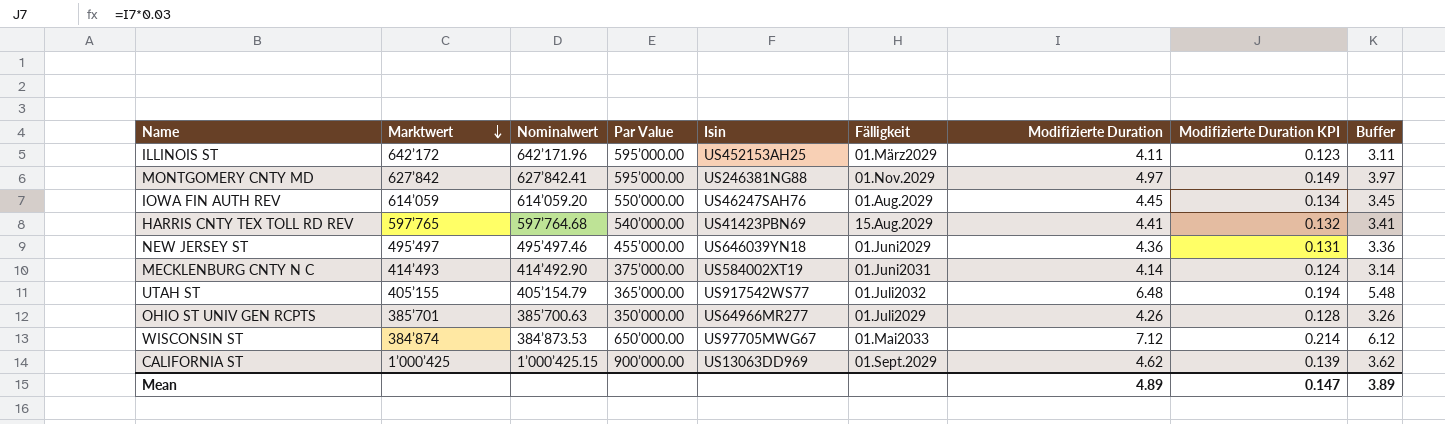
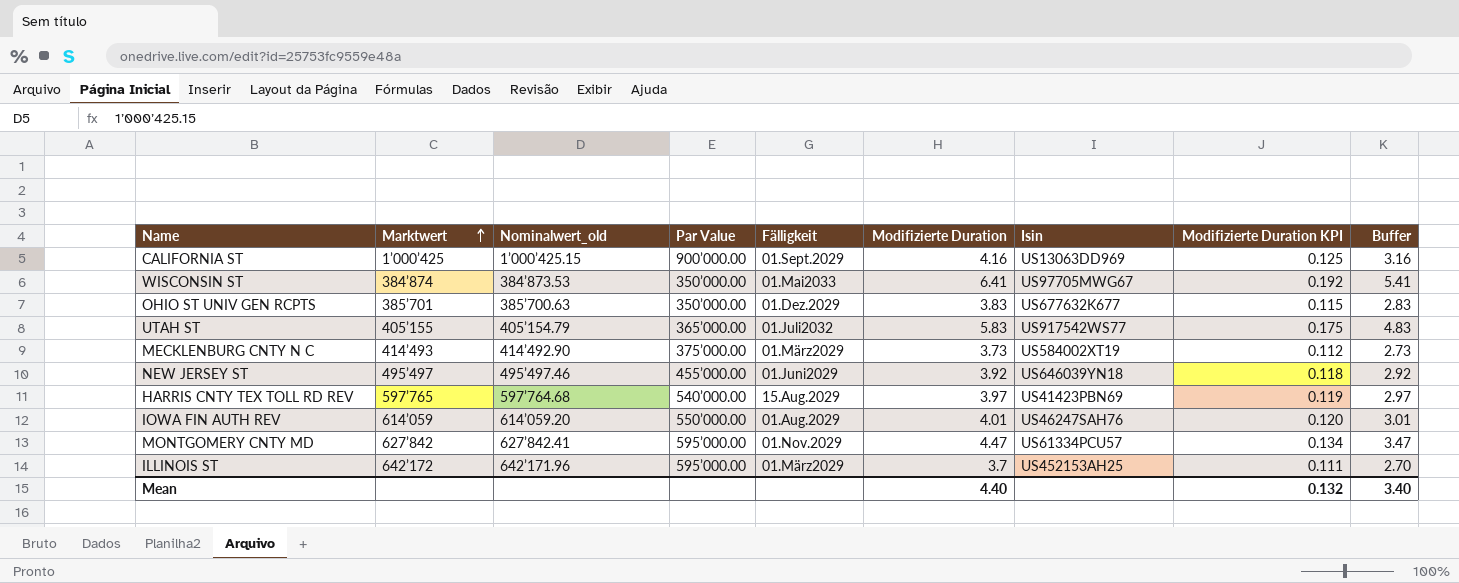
row order: Marktwert descending -> Marktwert ascending
column name: Nominalwert -> Nominalwert_old
column Isin | position: 5 -> 7
CALIFORNIA ST | Modifizierte Duration: 4.62 -> 4.16
CALIFORNIA ST | Modifizierte Duration KPI: 0.139 -> 0.125
CALIFORNIA ST | Buffer: 3.62 -> 3.16
WISCONSIN ST | Par Value: 650’000.00 -> 350’000.00
WISCONSIN ST | Modifizierte Duration: 7.12 -> 6.41
WISCONSIN ST | Modifizierte Duration KPI: 0.214 -> 0.192
WISCONSIN ST | Buffer: 6.12 -> 5.41
OHIO ST UNIV GEN RCPTS | Fälligkeit: 01.Juli2029 -> 01.Dez.2029
OHIO ST UNIV GEN RCPTS | Modifizierte Duration: 4.26 -> 3.83
OHIO ST UNIV GEN RCPTS | Isin: US64966MR277 -> US677632K677
OHIO ST UNIV GEN RCPTS | Modifizierte Duration KPI: 0.128 -> 0.115
OHIO ST UNIV GEN RCPTS | Buffer: 3.26 -> 2.83
UTAH ST | Modifizierte Duration: 6.48 -> 5.83
UTAH ST | Modifizierte Duration KPI: 0.194 -> 0.175
UTAH ST | Buffer: 5.48 -> 4.83
MECKLENBURG CNTY N C | Fälligkeit: 01.Juni2031 -> 01.März2029
MECKLENBURG CNTY N C | Modifizierte Duration: 4.14 -> 3.73
MECKLENBURG CNTY N C | Modifizierte Duration KPI: 0.124 -> 0.112
MECKLENBURG CNTY N C | Buffer: 3.14 -> 2.73
NEW JERSEY ST | Modifizierte Duration: 4.36 -> 3.92
NEW JERSEY ST | Modifizierte Duration KPI: 0.131 -> 0.118
NEW JERSEY ST | Buffer: 3.36 -> 2.92
HARRIS CNTY TEX TOLL RD REV | Modifizierte Duration: 4.41 -> 3.97
HARRIS CNTY TEX TOLL RD REV | Modifizierte Duration KPI: 0.132 -> 0.119
HARRIS CNTY TEX TOLL RD REV | Buffer: 3.41 -> 2.97
IOWA FIN AUTH REV | Modifizierte Duration: 4.45 -> 4.01
IOWA FIN AUTH REV | Modifizierte Duration KPI: 0.134 -> 0.120
IOWA FIN AUTH REV | Buffer: 3.45 -> 3.01
MONTGOMERY CNTY MD | Modifizierte Duration: 4.97 -> 4.47
MONTGOMERY CNTY MD | Isin: US246381NG88 -> US61334PCU57
MONTGOMERY CNTY MD | Modifizierte Duration KPI: 0.149 -> 0.134
MONTGOMERY CNTY MD | Buffer: 3.97 -> 3.47
ILLINOIS ST | Modifizierte Duration: 4.11 -> 3.7
ILLINOIS ST | Modifizierte Duration KPI: 0.123 -> 0.111
ILLINOIS ST | Buffer: 3.11 -> 2.70
Mean | Modifizierte Duration: 4.89 -> 4.40
Mean | Modifizierte Duration KPI: 0.147 -> 0.132
Mean | Buffer: 3.89 -> 3.40

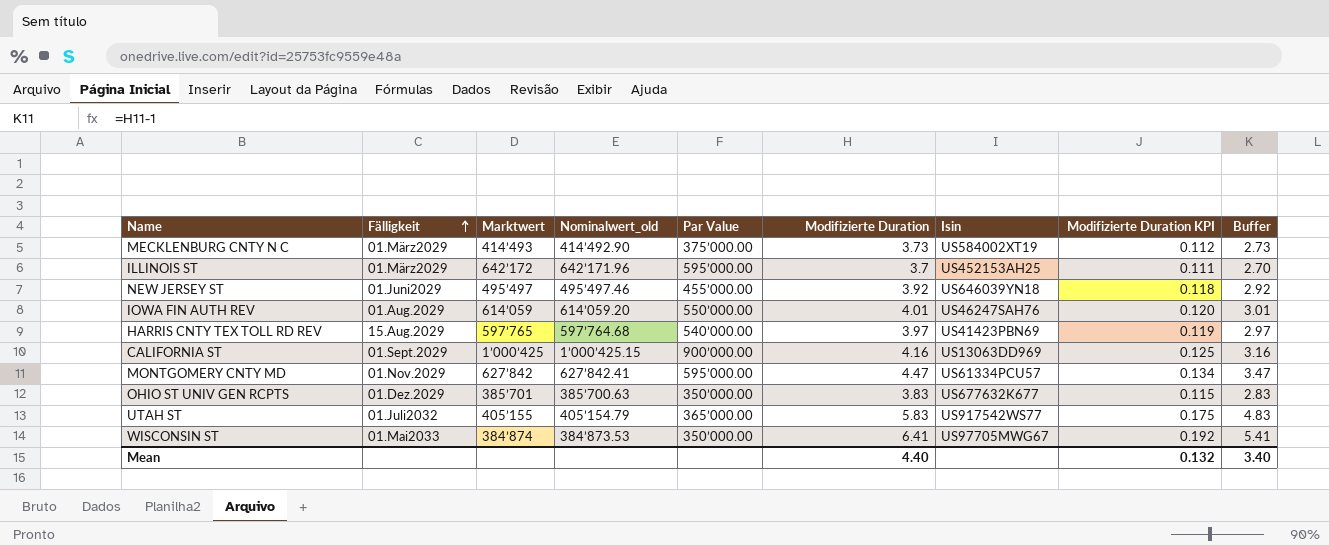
row order: Marktwert ascending -> Fälligkeit ascending
column Fälligkeit | position: 5 -> 2

